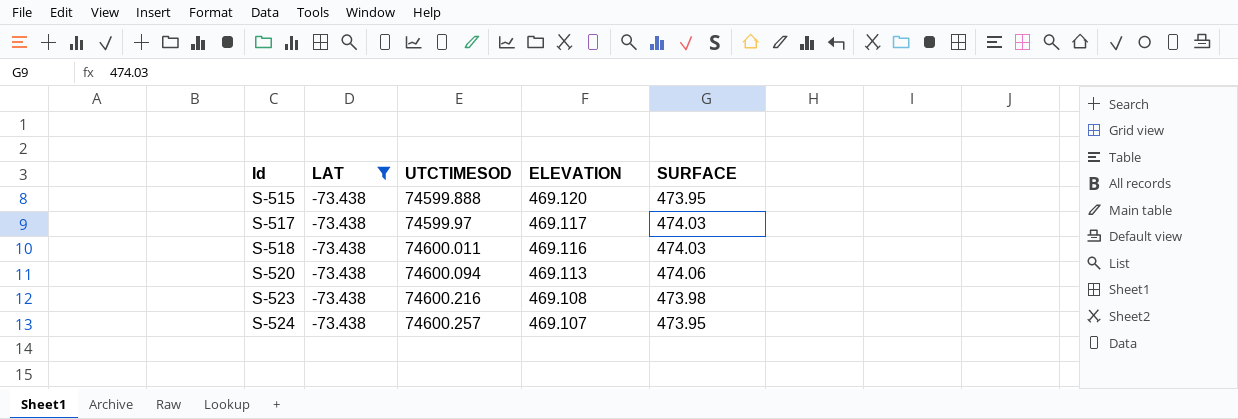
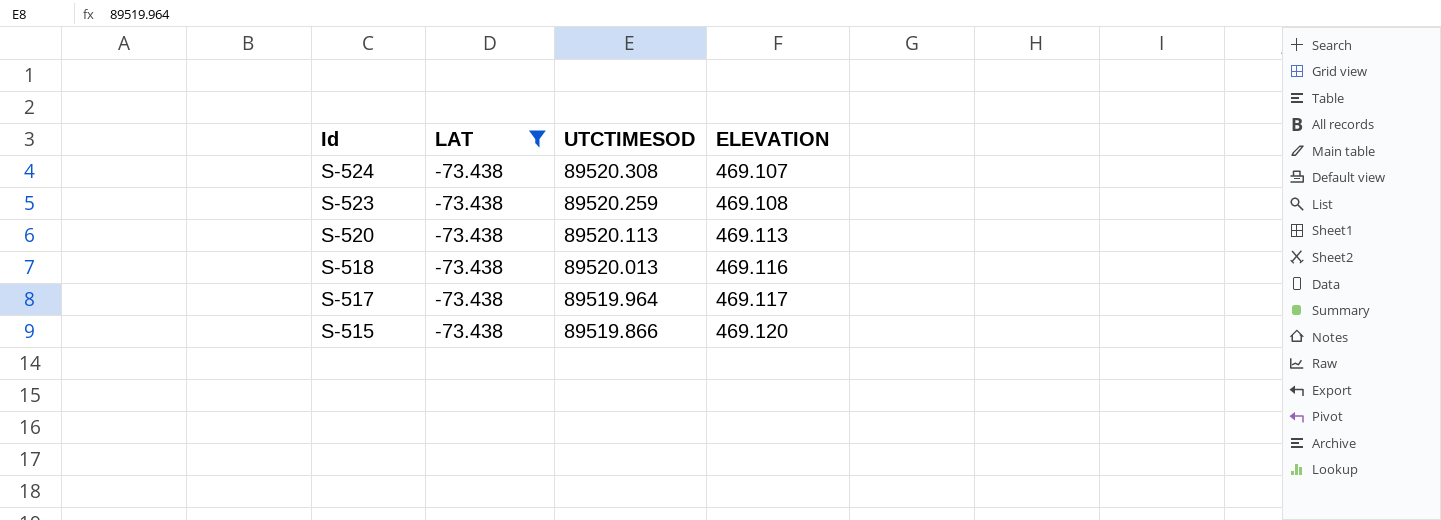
row order: Id ascending -> Id descending
column SURFACE | position: 5 -> none
S-524 | UTCTIMESOD: 74600.257 -> 89520.308
S-523 | UTCTIMESOD: 74600.216 -> 89520.259
S-520 | UTCTIMESOD: 74600.094 -> 89520.113
S-518 | UTCTIMESOD: 74600.011 -> 89520.013
S-517 | UTCTIMESOD: 74599.97 -> 89519.964
S-515 | UTCTIMESOD: 74599.888 -> 89519.866

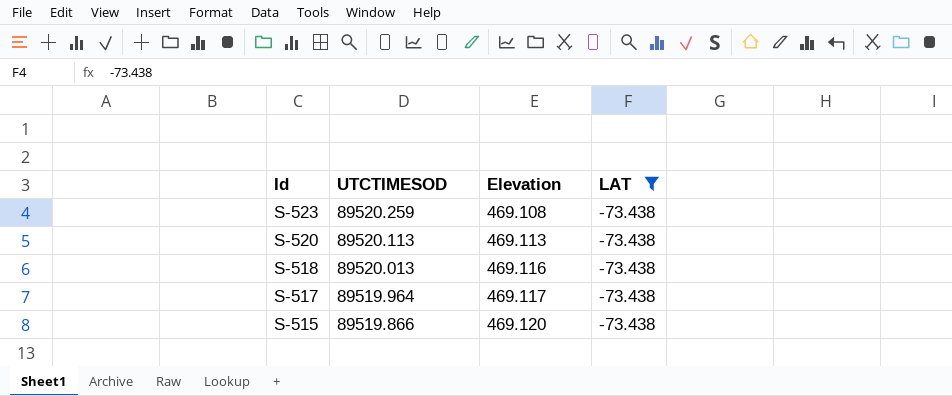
column name: ELEVATION -> Elevation
column LAT | position: 2 -> 4
row S-524: -73.438 | 89520.308 | 469.107 -> none

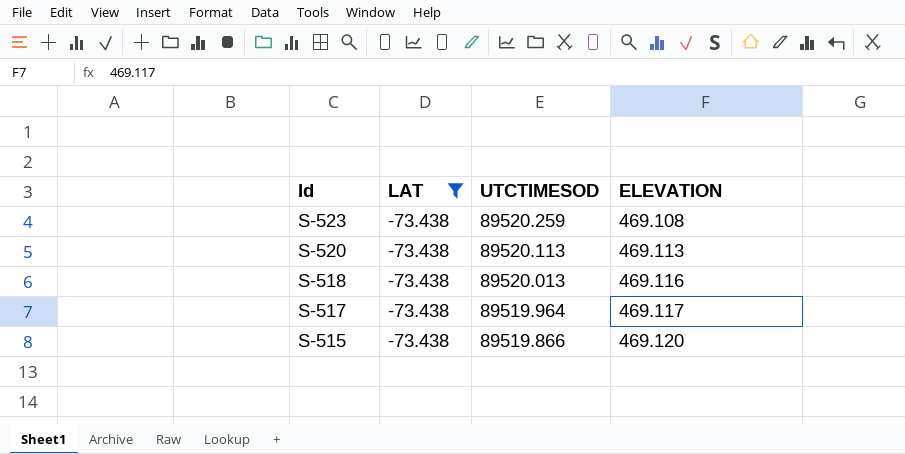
column LAT | position: 4 -> 2
column name: Elevation -> ELEVATION

